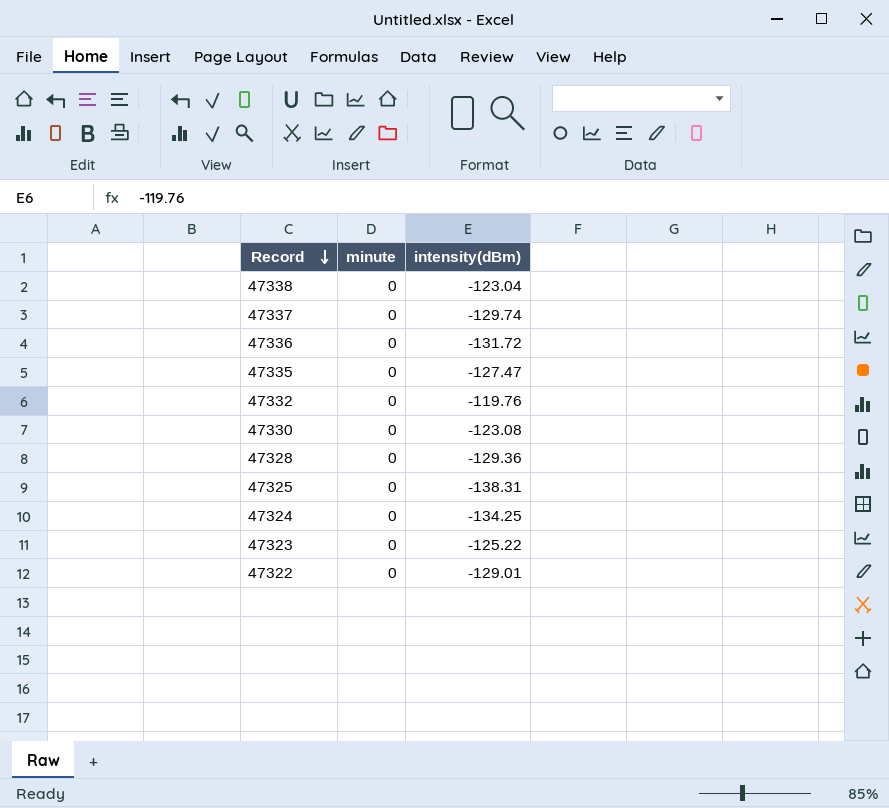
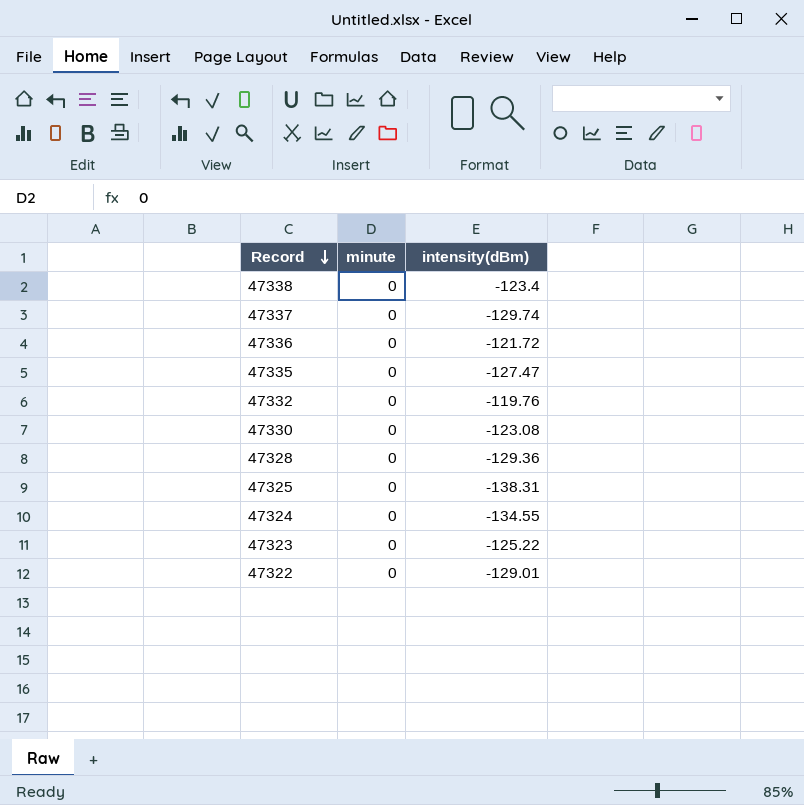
47338 | intensity(dBm): -123.04 -> -123.4
47336 | intensity(dBm): -131.72 -> -121.72
47324 | intensity(dBm): -134.25 -> -134.55

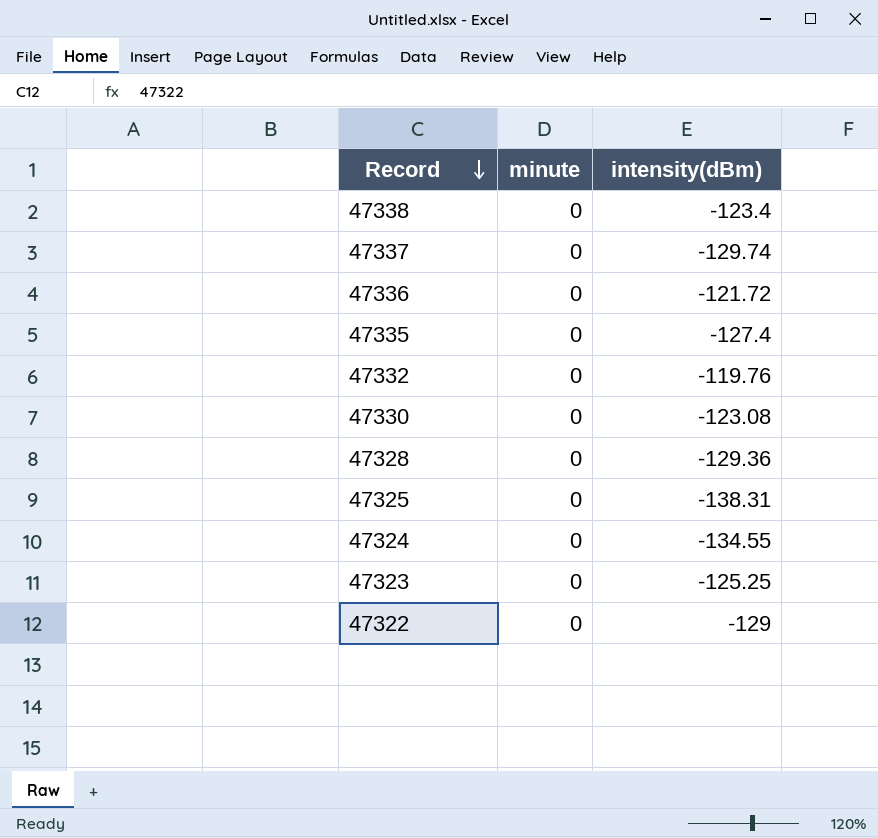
47335 | intensity(dBm): -127.47 -> -127.4
47323 | intensity(dBm): -125.22 -> -125.25
47322 | intensity(dBm): -129.01 -> -129

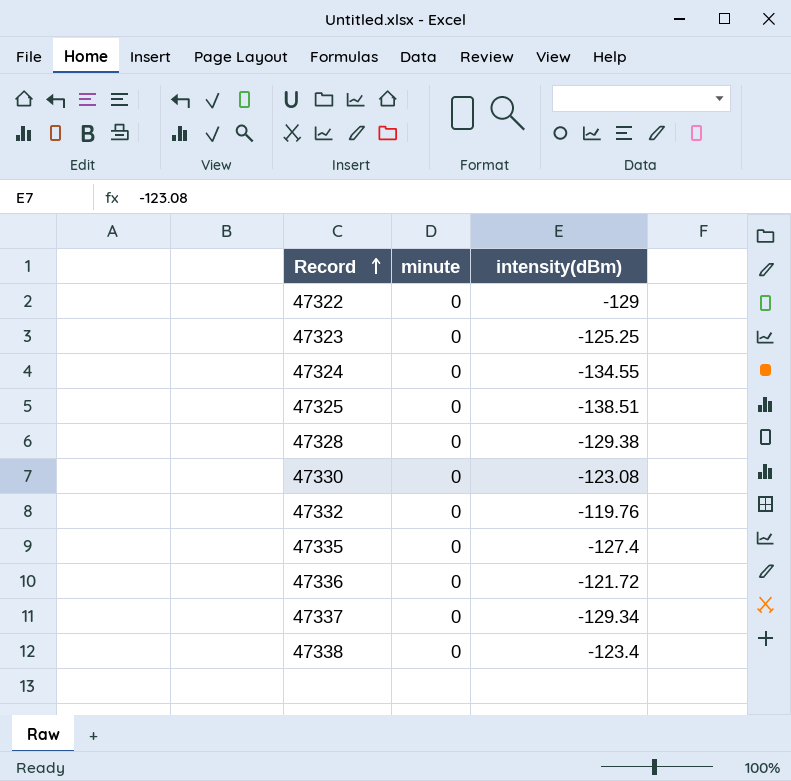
row order: Record descending -> Record ascending
47325 | intensity(dBm): -138.31 -> -138.51
47328 | intensity(dBm): -129.36 -> -129.38
47337 | intensity(dBm): -129.74 -> -129.34

